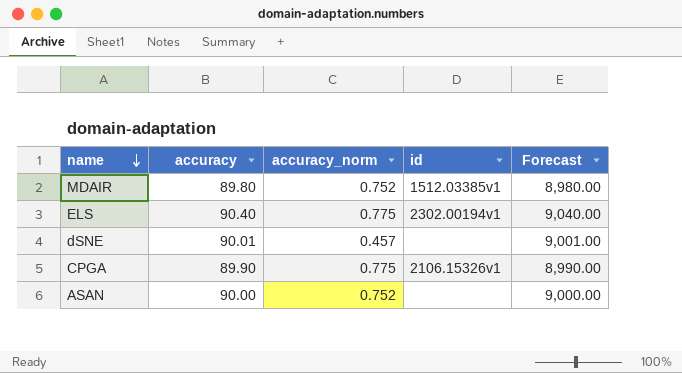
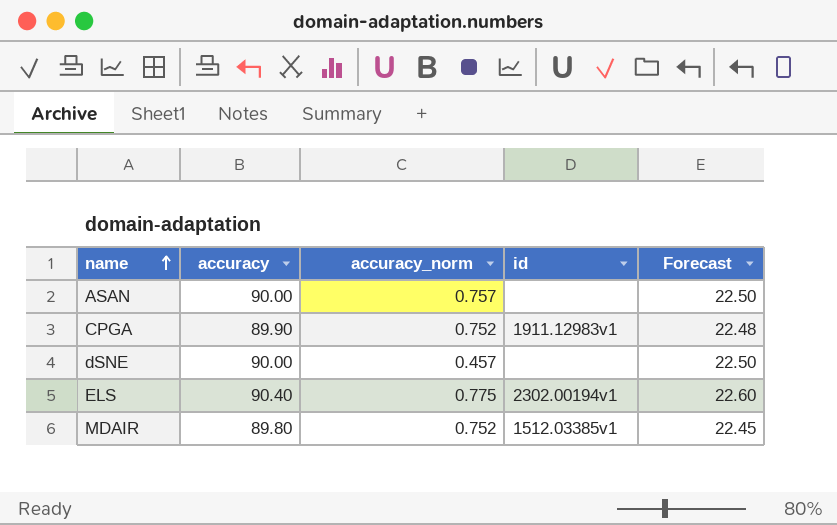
row order: name descending -> name ascending
column Forecast | formula: [accuracy] * 100 -> [accuracy] * 0.25
ASAN | accuracy_norm: 0.752 -> 0.757
CPGA | accuracy_norm: 0.775 -> 0.752
CPGA | id: 2106.15326v1 -> 1911.12983v1
dSNE | accuracy: 90.01 -> 90.00

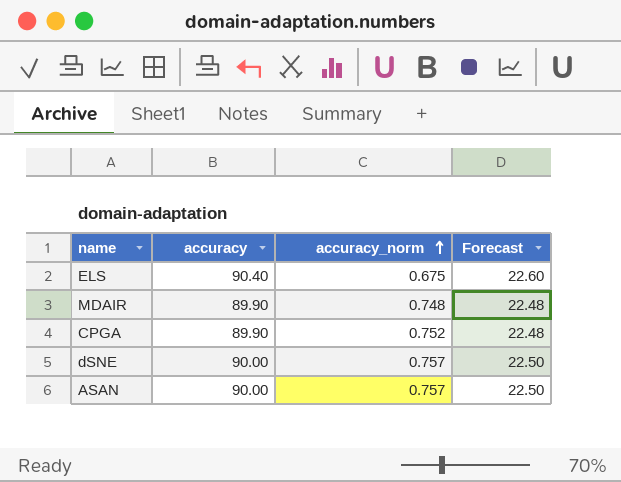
row order: name ascending -> accuracy_norm ascending
column id | position: 4 -> none
ELS | accuracy_norm: 0.775 -> 0.675
MDAIR | accuracy: 89.80 -> 89.90
MDAIR | accuracy_norm: 0.752 -> 0.748
MDAIR | Forecast: 22.45 -> 22.48
dSNE | accuracy_norm: 0.457 -> 0.757

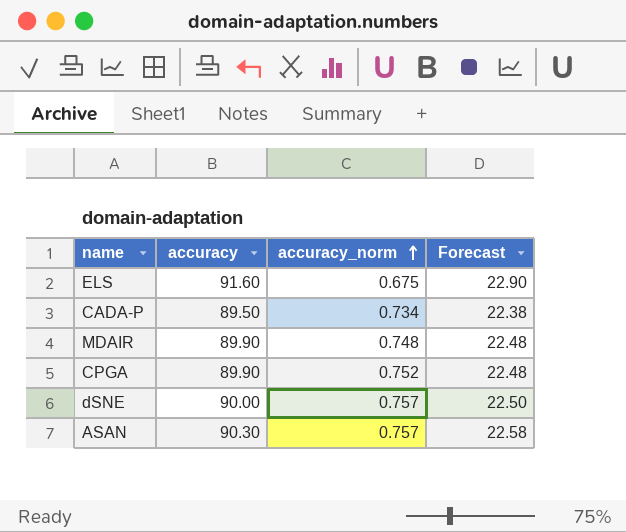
ELS | accuracy: 90.40 -> 91.60
ELS | Forecast: 22.60 -> 22.90
row CADA-P: none -> 89.50 | 0.734 | 22.38
ASAN | accuracy: 90.00 -> 90.30
ASAN | Forecast: 22.50 -> 22.58

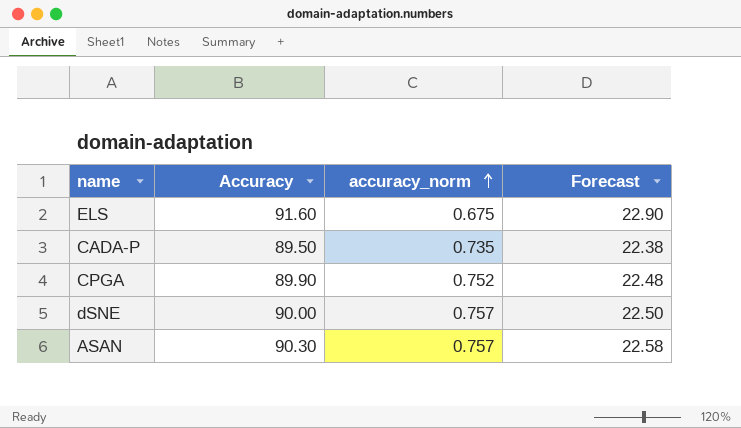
column name: accuracy -> Accuracy
row MDAIR: 89.90 | 0.748 | 22.48 -> none
CADA-P | accuracy_norm: 0.734 -> 0.735

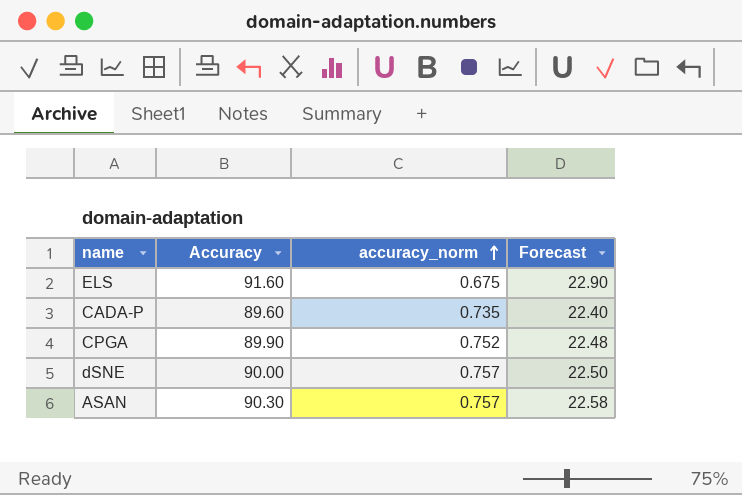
CADA-P | Accuracy: 89.50 -> 89.60
CADA-P | Forecast: 22.38 -> 22.40

